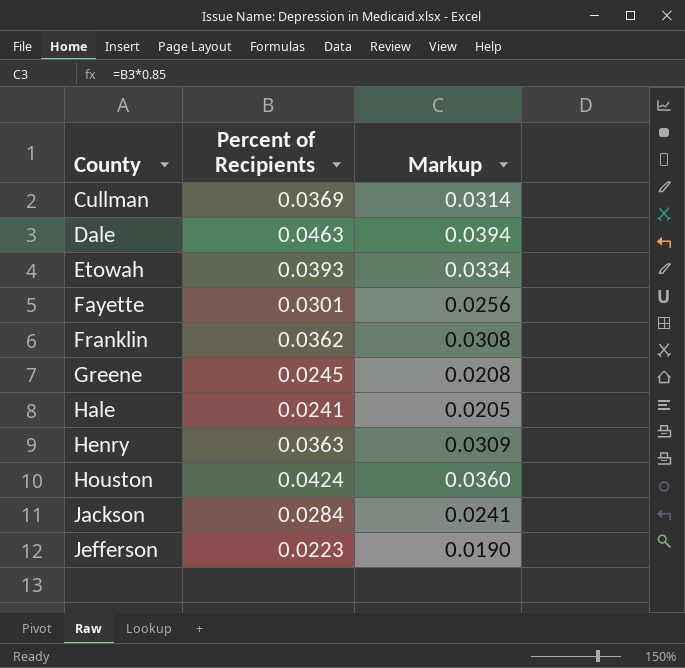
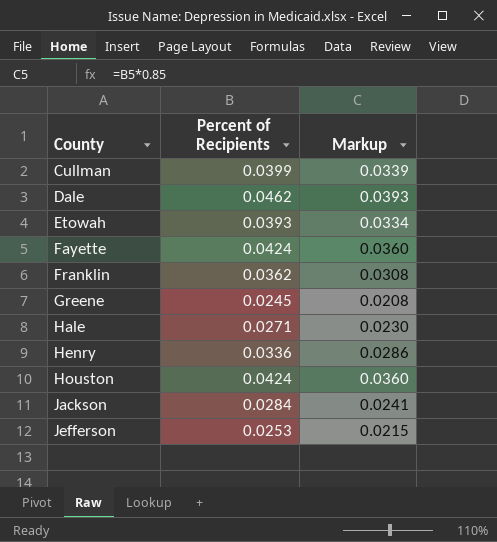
Cullman | Percent of Recipients: 0.0369 -> 0.0399
Cullman | Markup: 0.0314 -> 0.0339
Dale | Percent of Recipients: 0.0463 -> 0.0462
Dale | Markup: 0.0394 -> 0.0393
Fayette | Percent of Recipients: 0.0301 -> 0.0424
Fayette | Markup: 0.0256 -> 0.0360
Hale | Percent of Recipients: 0.0241 -> 0.0271
Hale | Markup: 0.0205 -> 0.0230
Henry | Percent of Recipients: 0.0363 -> 0.0336
Henry | Markup: 0.0309 -> 0.0286
Jefferson | Percent of Recipients: 0.0223 -> 0.0253
Jefferson | Markup: 0.0190 -> 0.0215

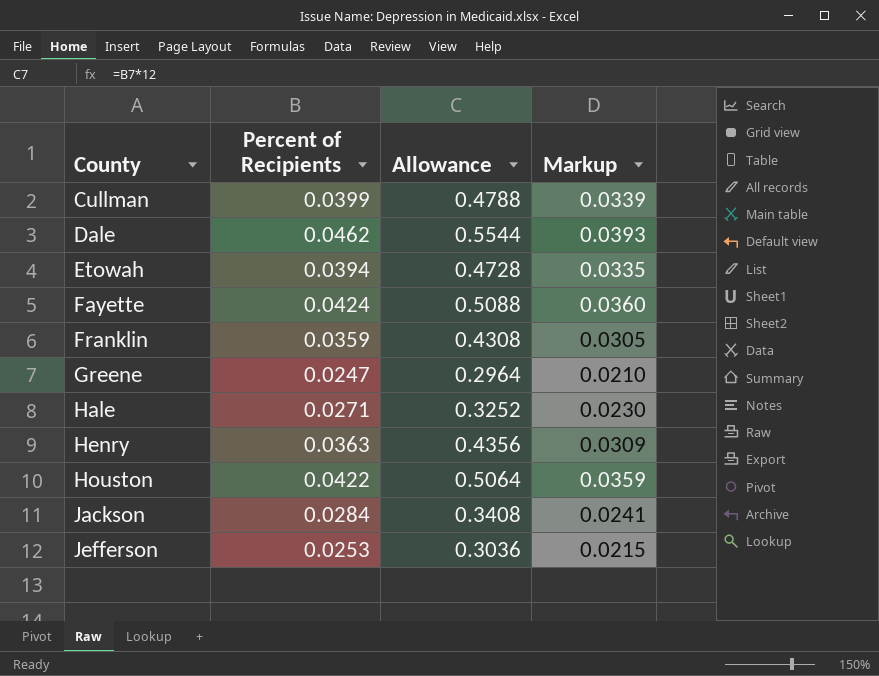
column Allowance | formula: none -> [Percent of Recipients] * 12
Etowah | Percent of Recipients: 0.0393 -> 0.0394
Etowah | Markup: 0.0334 -> 0.0335
Franklin | Percent of Recipients: 0.0362 -> 0.0359
Franklin | Markup: 0.0308 -> 0.0305
Greene | Percent of Recipients: 0.0245 -> 0.0247
Greene | Markup: 0.0208 -> 0.0210
Henry | Percent of Recipients: 0.0336 -> 0.0363
Henry | Markup: 0.0286 -> 0.0309
Houston | Percent of Recipients: 0.0424 -> 0.0422
Houston | Markup: 0.0360 -> 0.0359

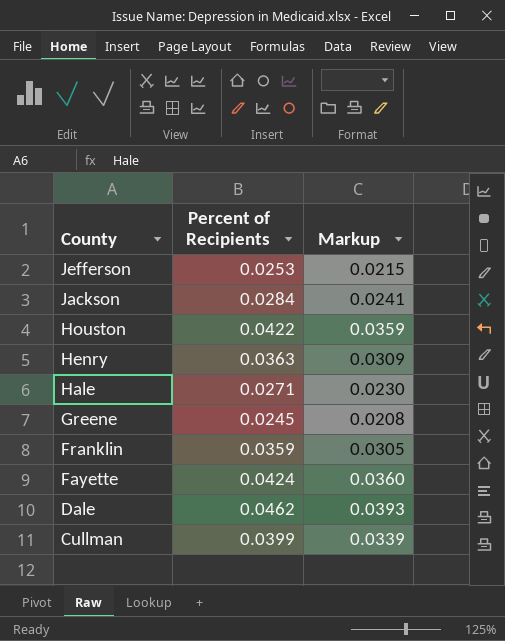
row order: County ascending -> County descending
column Allowance | formula: [Percent of Recipients] * 12 -> none
row Etowah: 0.0394 | 0.4728 | 0.0335 -> none
Greene | Percent of Recipients: 0.0247 -> 0.0245
Greene | Markup: 0.0210 -> 0.0208

